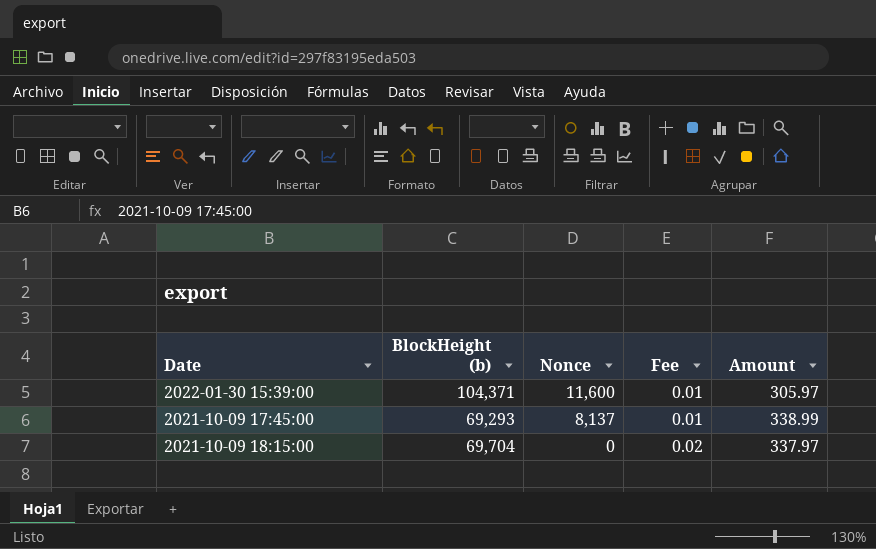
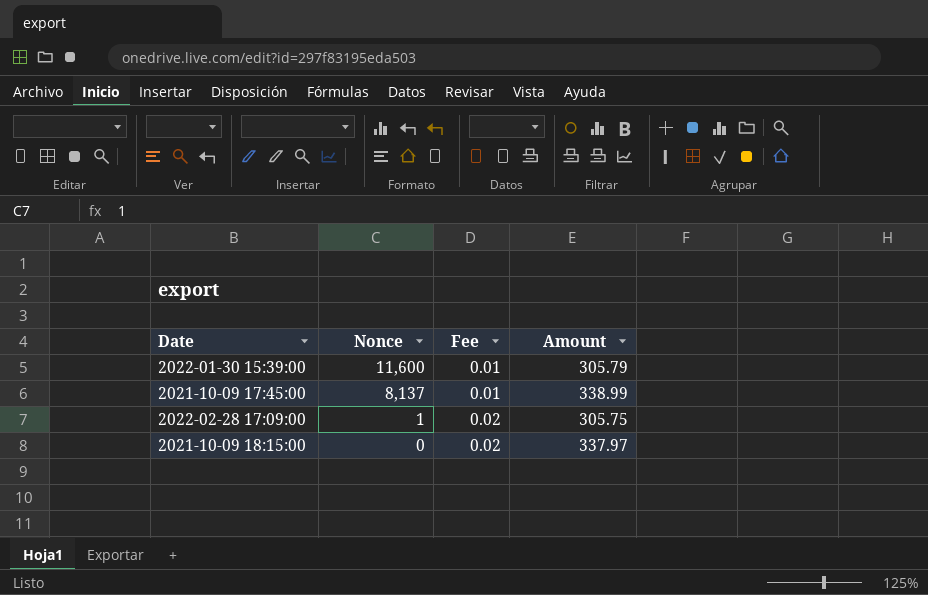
column BlockHeight (b) | position: 2 -> none
2022-01-30 15:39:00 | Amount: 305.97 -> 305.79
row 2022-02-28 17:09:00: none -> 1 | 0.02 | 305.75

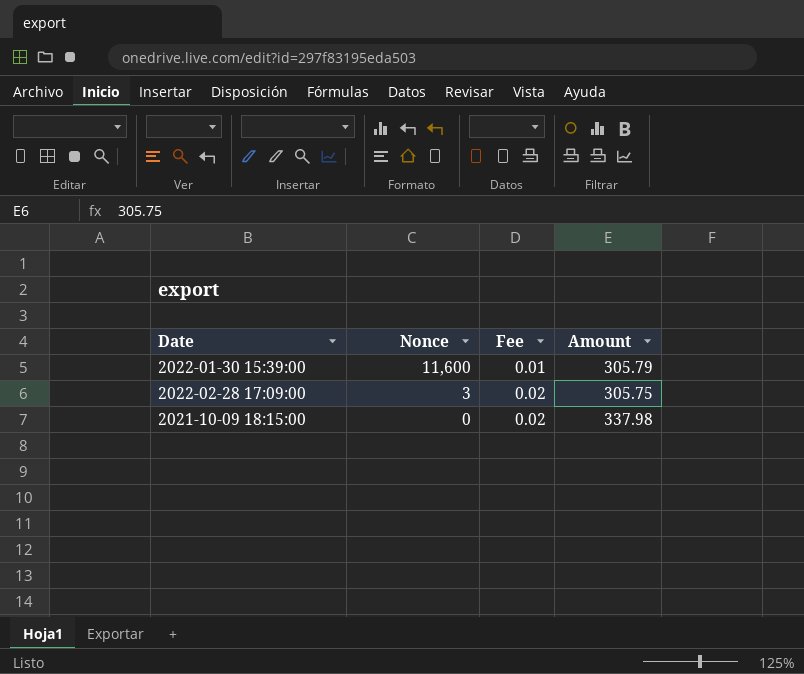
row 2021-10-09 17:45:00: 8,137 | 0.01 | 338.99 -> none
2022-02-28 17:09:00 | Nonce: 1 -> 3
2021-10-09 18:15:00 | Amount: 337.97 -> 337.98

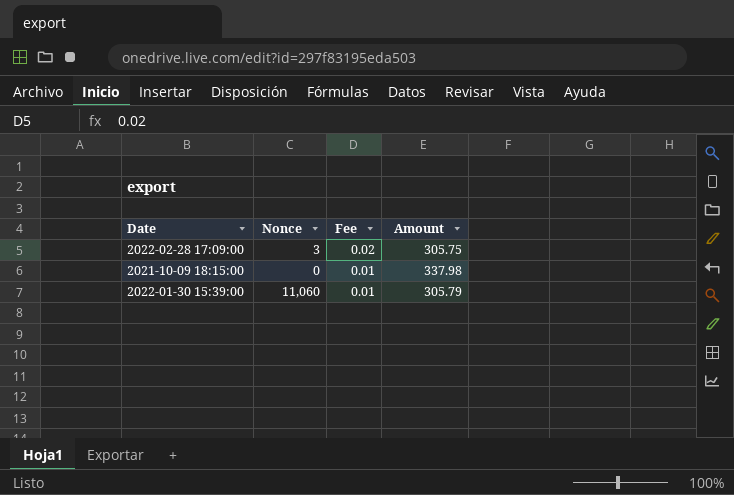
row order: Nonce descending -> Fee descending
2021-10-09 18:15:00 | Fee: 0.02 -> 0.01
2022-01-30 15:39:00 | Nonce: 11,600 -> 11,060

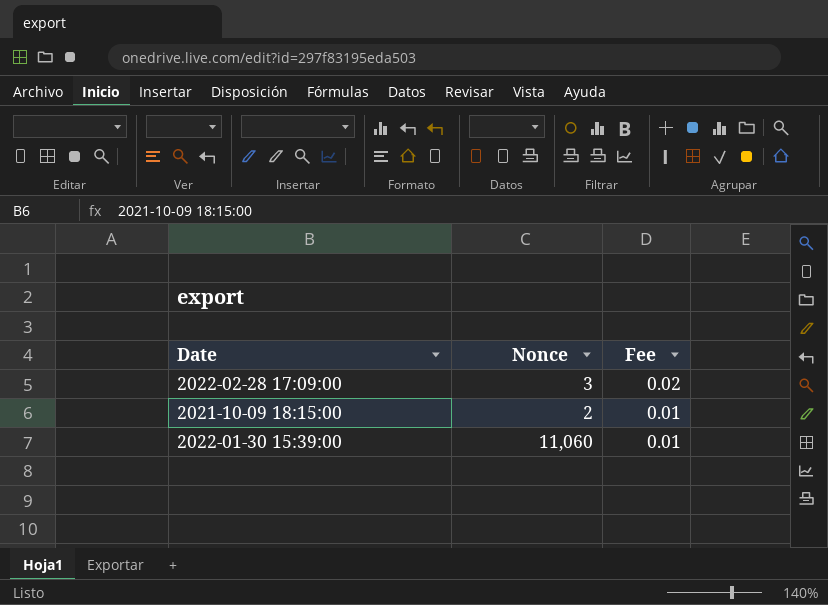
column Amount | position: 4 -> none
2021-10-09 18:15:00 | Nonce: 0 -> 2

